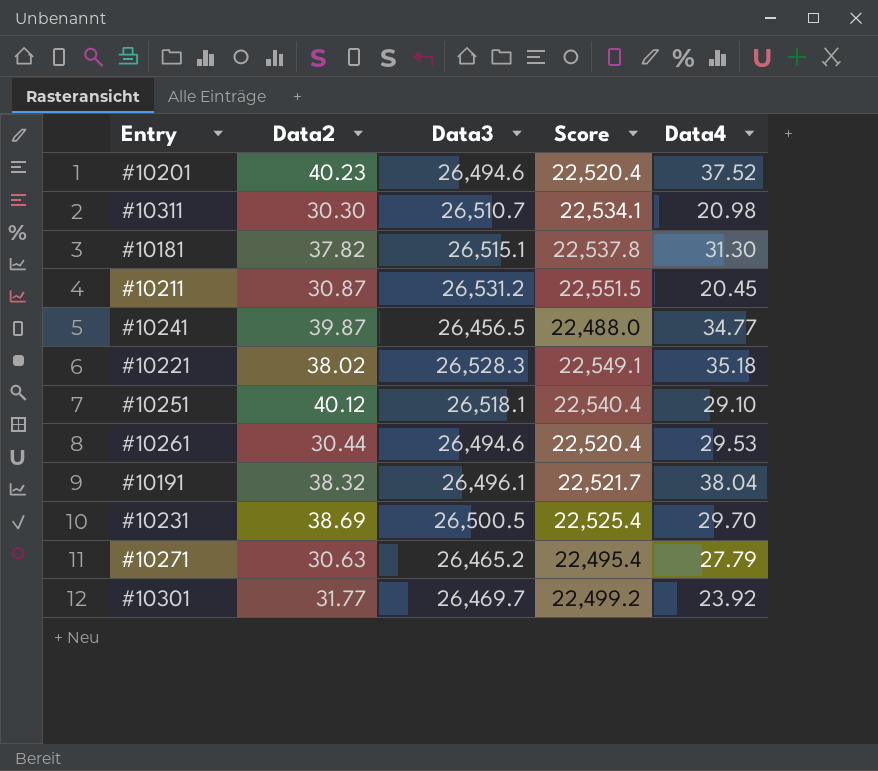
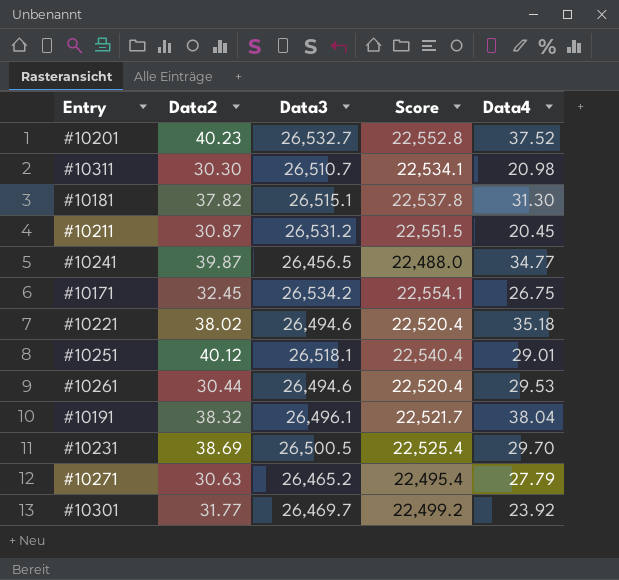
#10201 | Data3: 26,494.6 -> 26,532.7
#10201 | Score: 22,520.4 -> 22,552.8
row #10171: none -> 32.45 | 26,534.2 | 22,554.1 | 26.75
#10221 | Data3: 26,528.3 -> 26,494.6
#10221 | Score: 22,549.1 -> 22,520.4
#10251 | Data4: 29.10 -> 29.01

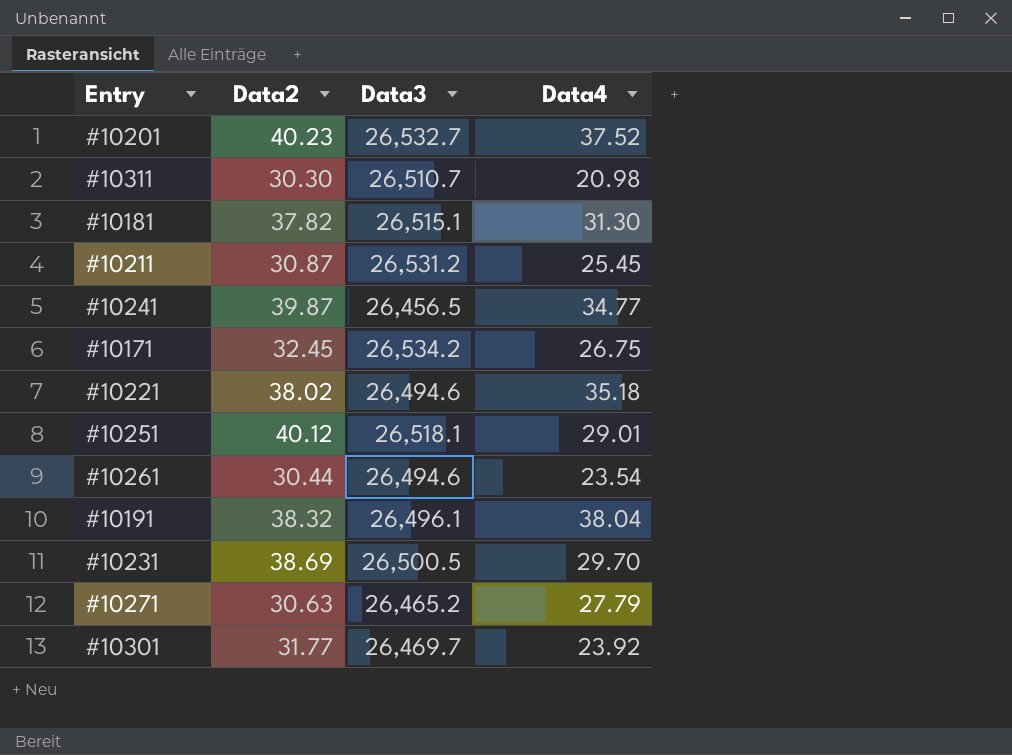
column Score | formula: [Data3] * 0.85 -> none
#10211 | Data4: 20.45 -> 25.45
#10261 | Data4: 29.53 -> 23.54

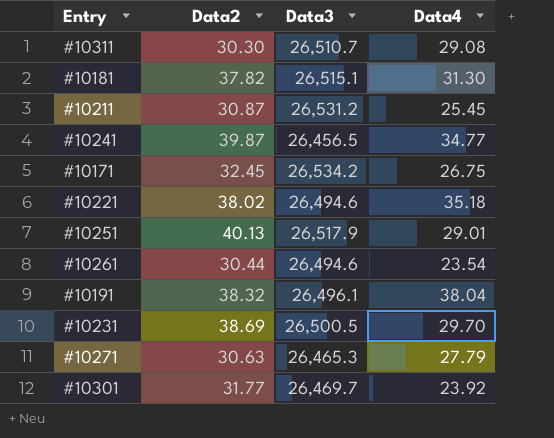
row #10201: 40.23 | 26,532.7 | 37.52 -> none
#10311 | Data4: 20.98 -> 29.08
#10251 | Data2: 40.12 -> 40.13
#10251 | Data3: 26,518.1 -> 26,517.9
#10271 | Data3: 26,465.2 -> 26,465.3

